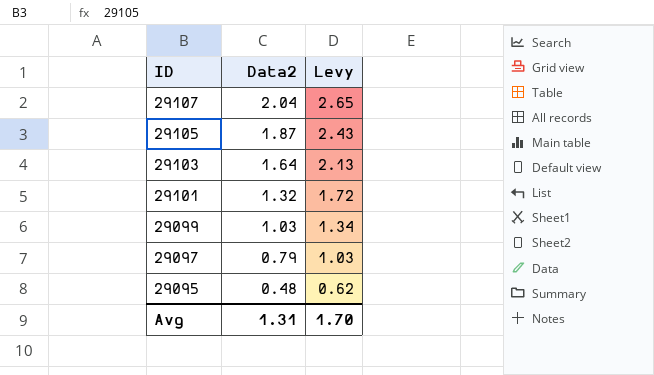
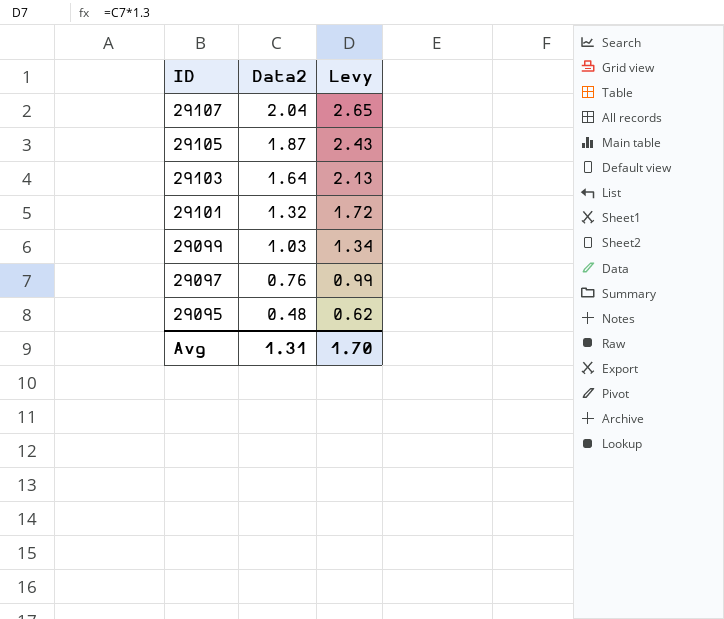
29097 | Data2: 0.79 -> 0.76
29097 | Levy: 1.03 -> 0.99

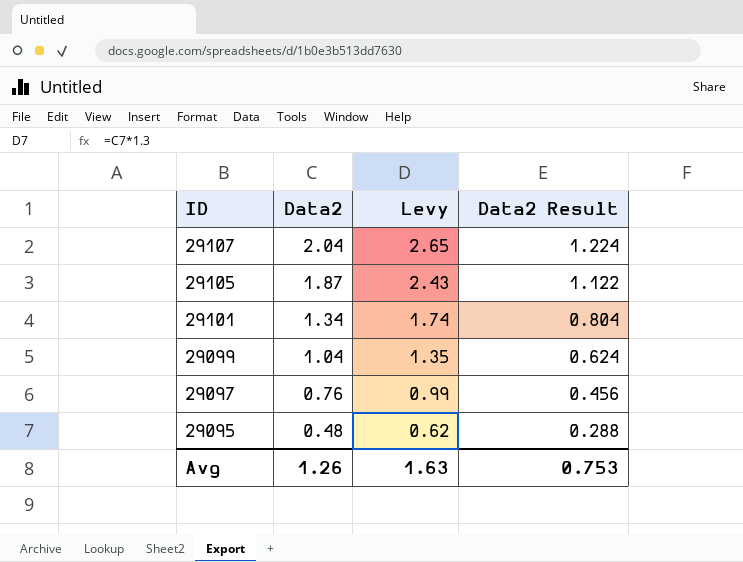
column Data2 Result | formula: none -> [Data2] * 0.6
row 29103: 1.64 | 2.13 -> none
29101 | Data2: 1.32 -> 1.34
29101 | Levy: 1.72 -> 1.74
29099 | Data2: 1.03 -> 1.04
29099 | Levy: 1.34 -> 1.35
Avg | Data2: 1.31 -> 1.26
Avg | Levy: 1.70 -> 1.63

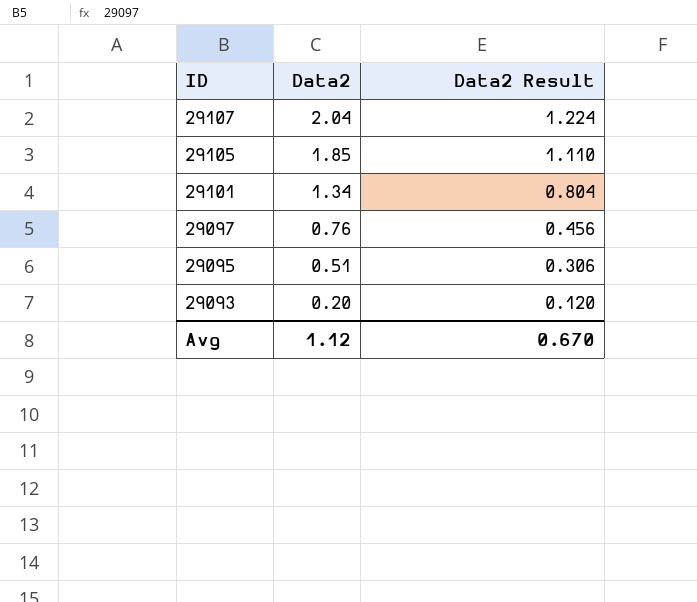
column Levy | formula: [Data2] * 1.3 -> none
row 29099: 1.04 | 1.35 | 0.624 -> none
29105 | Data2: 1.87 -> 1.85
29105 | Data2 Result: 1.122 -> 1.110
29095 | Data2: 0.48 -> 0.51
29095 | Data2 Result: 0.288 -> 0.306
row 29093: none -> 0.20 | 0.120
Avg | Data2: 1.26 -> 1.12
Avg | Data2 Result: 0.753 -> 0.670

